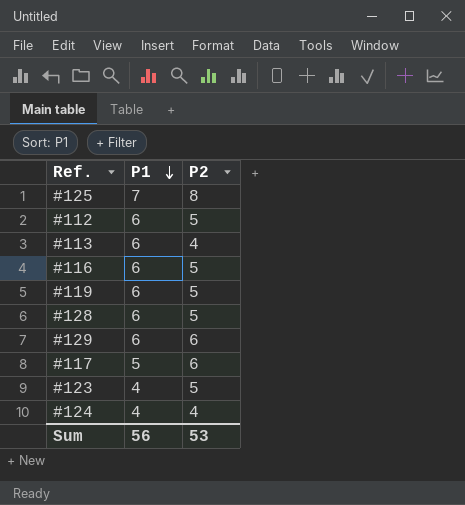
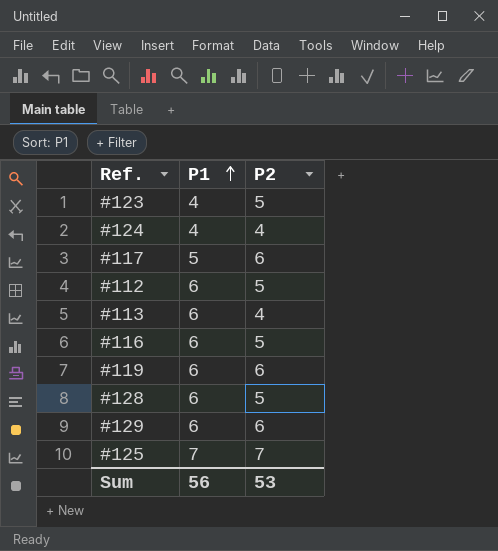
row order: P1 descending -> P1 ascending
#119 | P2: 5 -> 6
#125 | P2: 8 -> 7

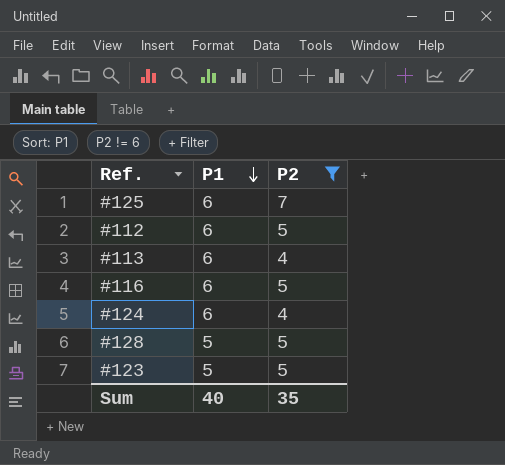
filter: none -> P2 != 6
row order: P1 ascending -> P1 descending
#125 | P1: 7 -> 6
#124 | P1: 4 -> 6
#128 | P1: 6 -> 5
#123 | P1: 4 -> 5
Sum | P1: 56 -> 40
Sum | P2: 53 -> 35

